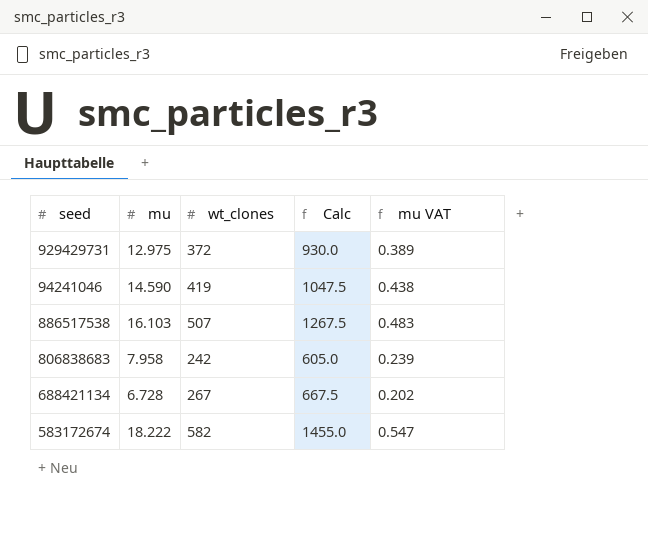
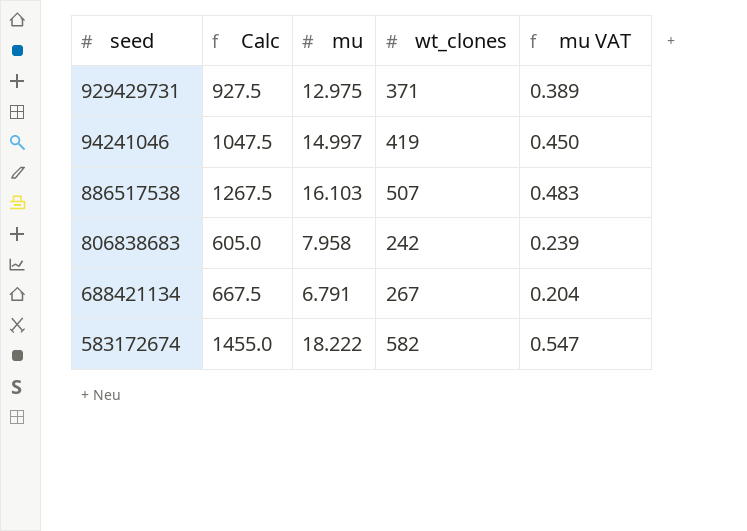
column Calc | position: 4 -> 2
929429731 | Calc: 930.0 -> 927.5
929429731 | wt_clones: 372 -> 371
94241046 | mu: 14.590 -> 14.997
94241046 | mu VAT: 0.438 -> 0.450
688421134 | mu: 6.728 -> 6.791
688421134 | mu VAT: 0.202 -> 0.204

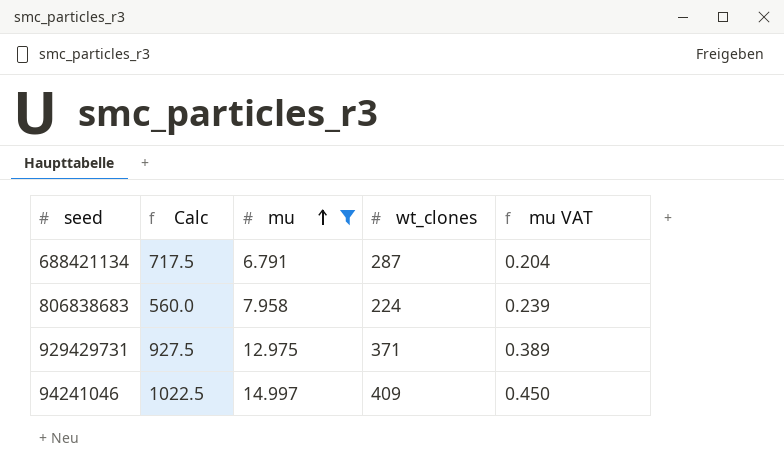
filter: none -> mu <= 14.997
row order: none -> mu ascending
688421134 | Calc: 667.5 -> 717.5
688421134 | wt_clones: 267 -> 287
806838683 | Calc: 605.0 -> 560.0
806838683 | wt_clones: 242 -> 224
94241046 | Calc: 1047.5 -> 1022.5
94241046 | wt_clones: 419 -> 409

